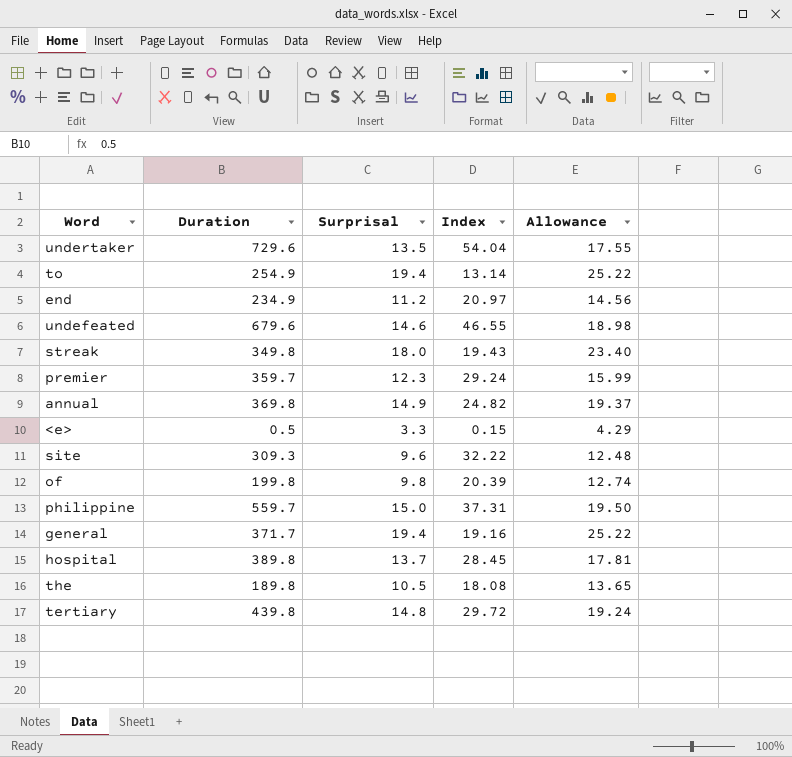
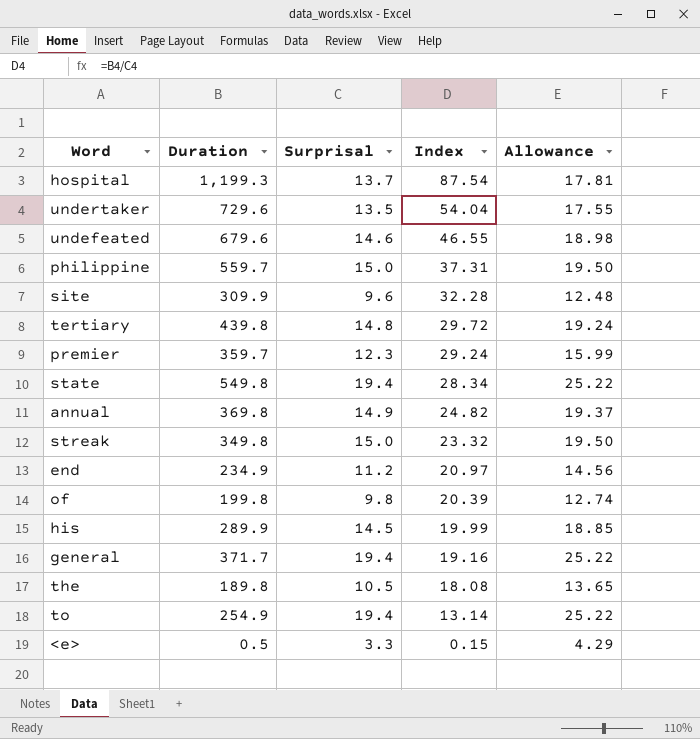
row order: none -> Index descending
hospital | Duration: 389.8 -> 1,199.3
hospital | Index: 28.45 -> 87.54
site | Duration: 309.3 -> 309.9
site | Index: 32.22 -> 32.28
row state: none -> 549.8 | 19.4 | 28.34 | 25.22
streak | Surprisal: 18.0 -> 15.0
streak | Index: 19.43 -> 23.32
streak | Allowance: 23.40 -> 19.50
row his: none -> 289.9 | 14.5 | 19.99 | 18.85

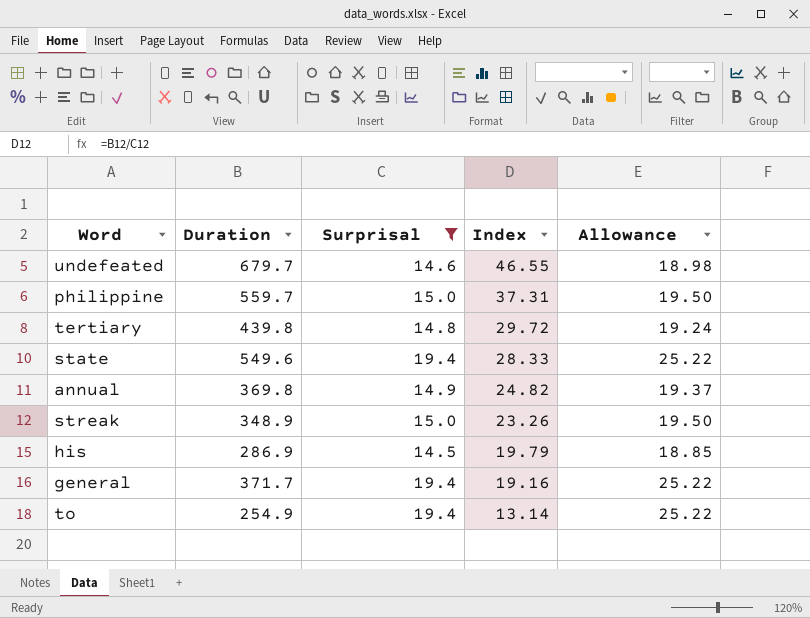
filter: none -> Surprisal >= 14.5
undefeated | Duration: 679.6 -> 679.7
state | Duration: 549.8 -> 549.6
state | Index: 28.34 -> 28.33
streak | Duration: 349.8 -> 348.9
streak | Index: 23.32 -> 23.26
his | Duration: 289.9 -> 286.9
his | Index: 19.99 -> 19.79

